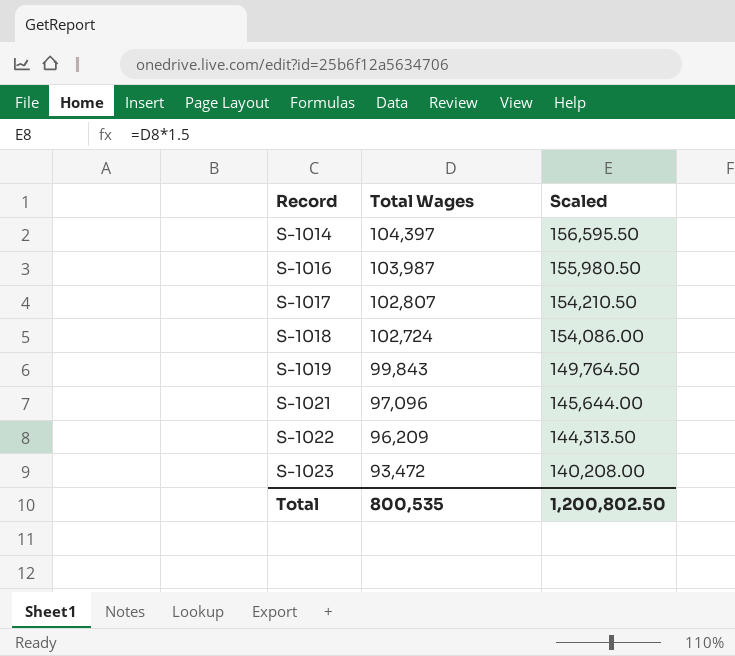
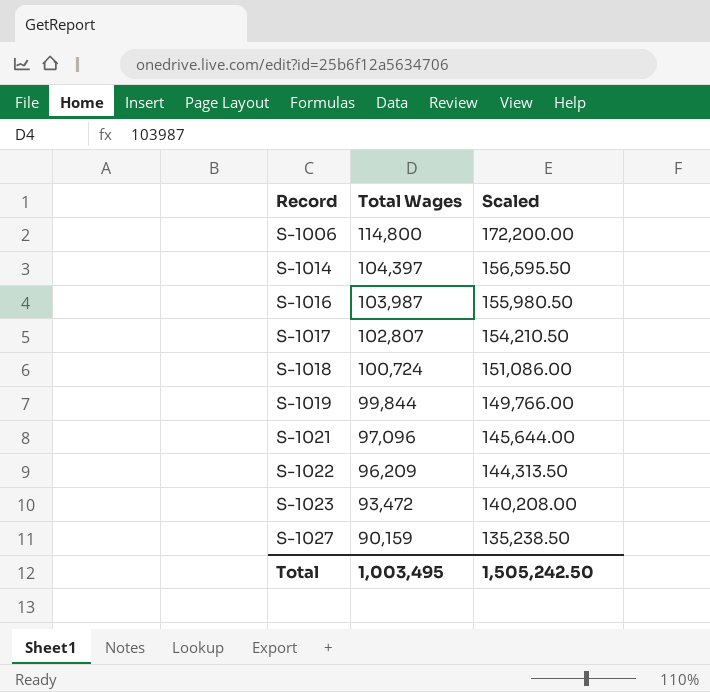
row S-1006: none -> 114,800 | 172,200.00
S-1018 | Total Wages: 102,724 -> 100,724
S-1018 | Scaled: 154,086.00 -> 151,086.00
S-1019 | Total Wages: 99,843 -> 99,844
S-1019 | Scaled: 149,764.50 -> 149,766.00
row S-1027: none -> 90,159 | 135,238.50
Total | Total Wages: 800,535 -> 1,003,495
Total | Scaled: 1,200,802.50 -> 1,505,242.50

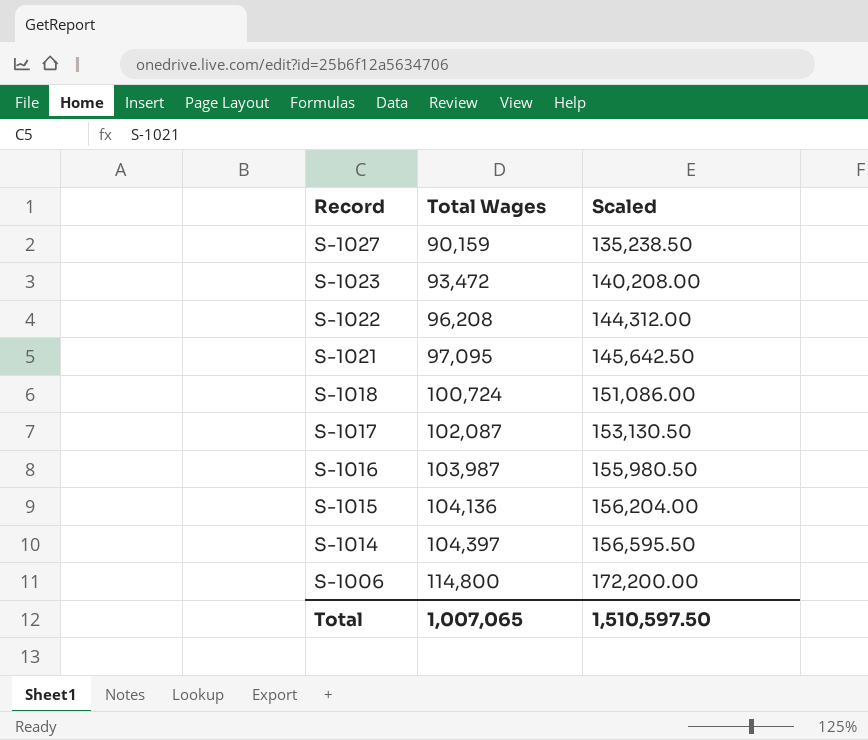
row order: Record ascending -> Record descending
row S-1019: 99,844 | 149,766.00 -> none
S-1022 | Total Wages: 96,209 -> 96,208
S-1022 | Scaled: 144,313.50 -> 144,312.00
S-1021 | Total Wages: 97,096 -> 97,095
S-1021 | Scaled: 145,644.00 -> 145,642.50
S-1017 | Total Wages: 102,807 -> 102,087
S-1017 | Scaled: 154,210.50 -> 153,130.50
row S-1015: none -> 104,136 | 156,204.00
Total | Total Wages: 1,003,495 -> 1,007,065
Total | Scaled: 1,505,242.50 -> 1,510,597.50

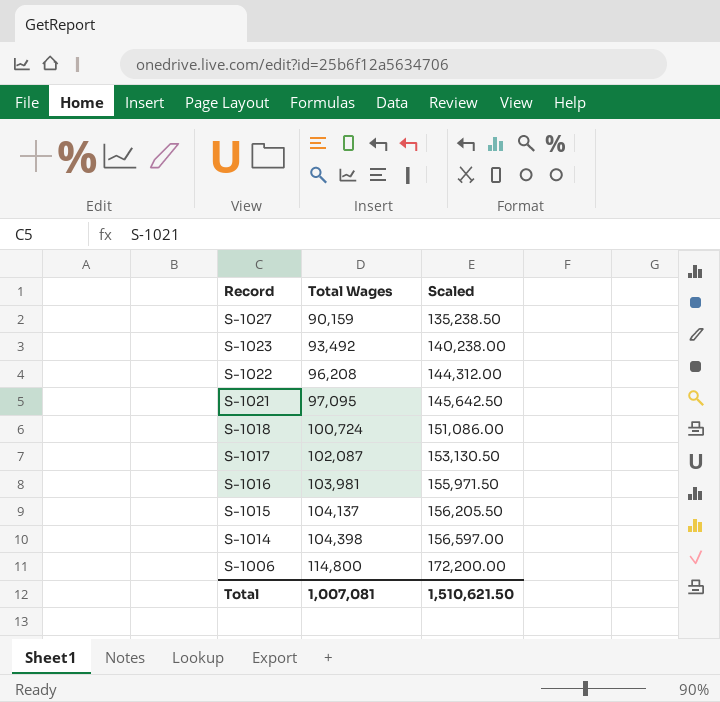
S-1023 | Total Wages: 93,472 -> 93,492
S-1023 | Scaled: 140,208.00 -> 140,238.00
S-1016 | Total Wages: 103,987 -> 103,981
S-1016 | Scaled: 155,980.50 -> 155,971.50
S-1015 | Total Wages: 104,136 -> 104,137
S-1015 | Scaled: 156,204.00 -> 156,205.50
S-1014 | Total Wages: 104,397 -> 104,398
S-1014 | Scaled: 156,595.50 -> 156,597.00
Total | Total Wages: 1,007,065 -> 1,007,081
Total | Scaled: 1,510,597.50 -> 1,510,621.50

